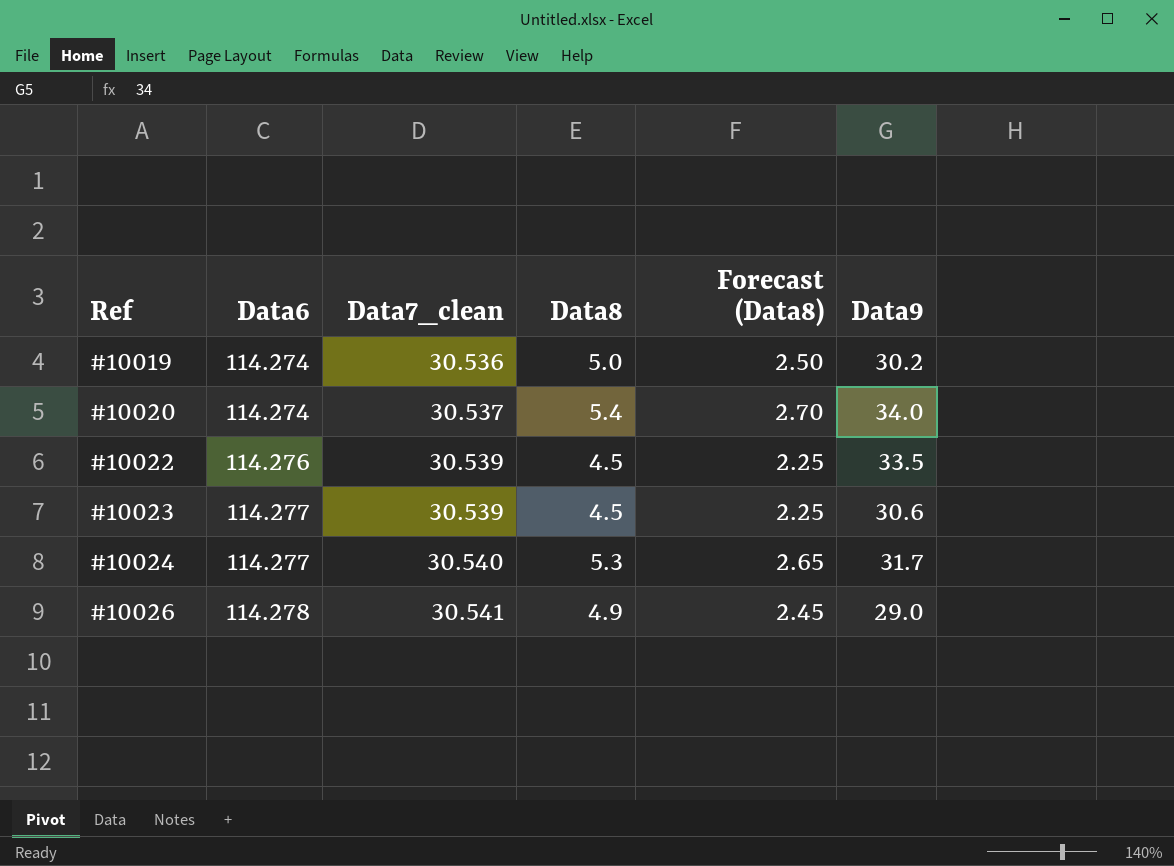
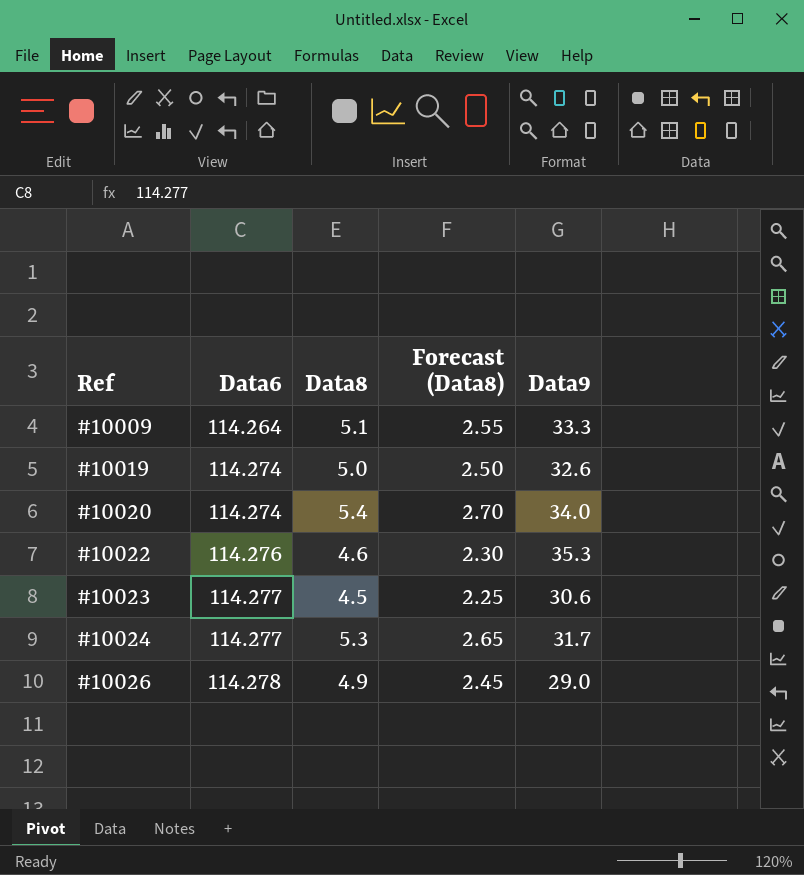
column Data7_clean | position: 3 -> none
row #10009: none -> 114.264 | 5.1 | 2.55 | 33.3
#10019 | Data9: 30.2 -> 32.6
#10022 | Data8: 4.5 -> 4.6
#10022 | Forecast (Data8): 2.25 -> 2.30
#10022 | Data9: 33.5 -> 35.3

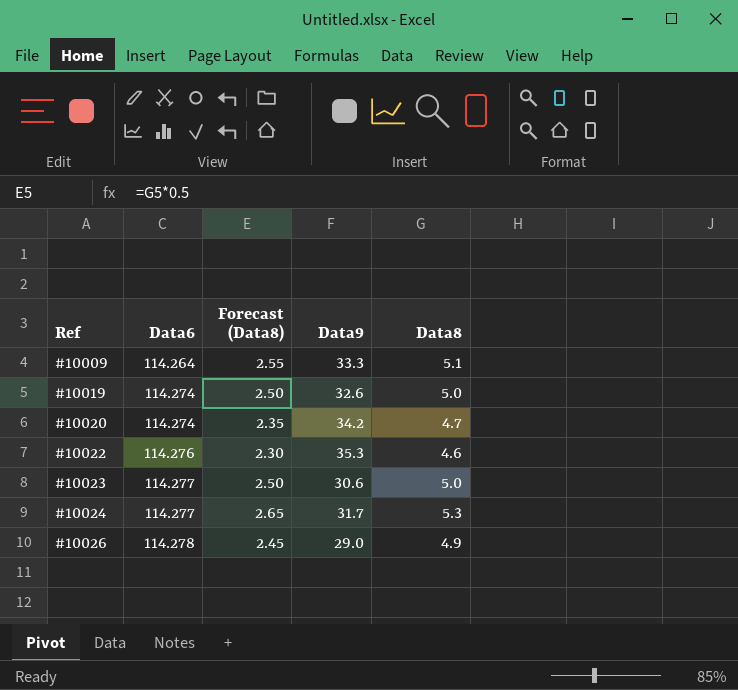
column Data8 | position: 3 -> 5
#10020 | Forecast (Data8): 2.70 -> 2.35
#10020 | Data9: 34.0 -> 34.2
#10020 | Data8: 5.4 -> 4.7
#10023 | Forecast (Data8): 2.25 -> 2.50
#10023 | Data8: 4.5 -> 5.0

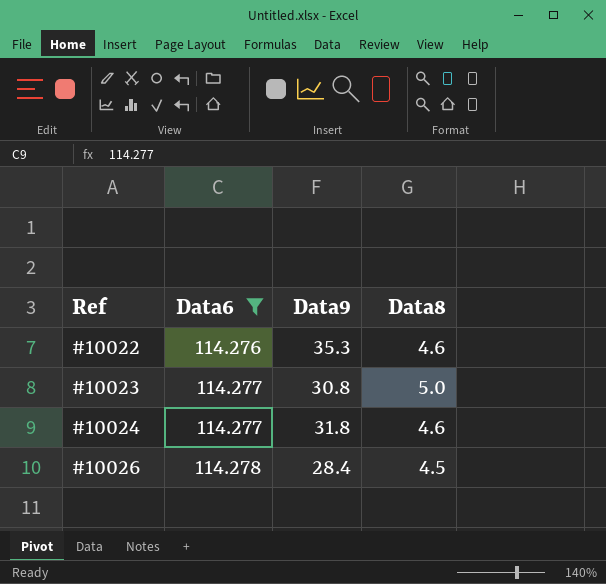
filter: none -> Data6 >= 114.276
column Forecast (Data8) | formula: [Data8] * 0.5 -> none
#10023 | Data9: 30.6 -> 30.8
#10024 | Data9: 31.7 -> 31.8
#10024 | Data8: 5.3 -> 4.6
#10026 | Data9: 29.0 -> 28.4
#10026 | Data8: 4.9 -> 4.5

